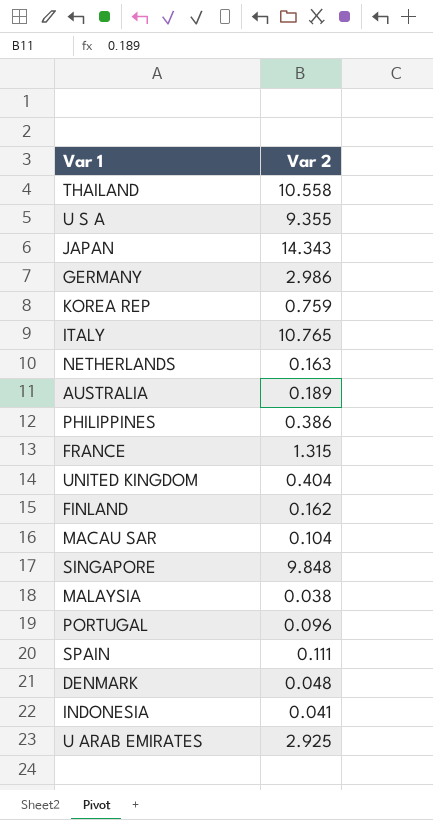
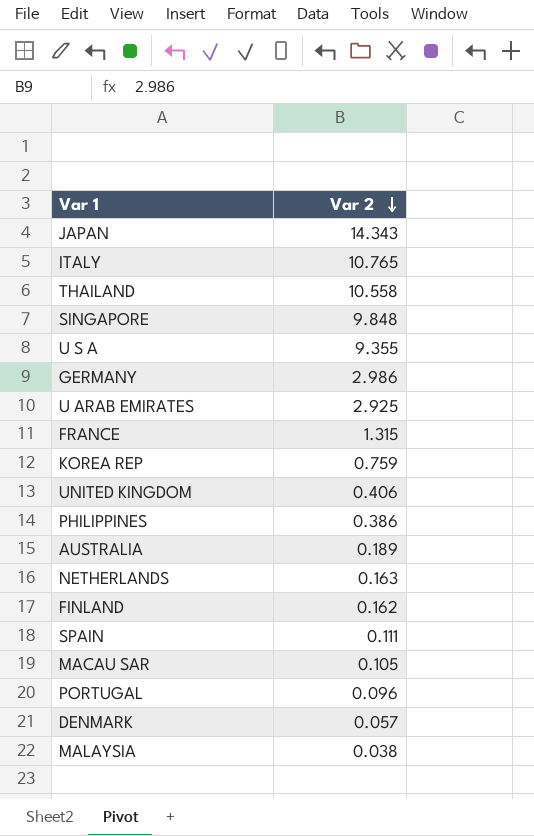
row order: none -> Var 2 descending
row INDONESIA: 0.041 -> none
UNITED KINGDOM | Var 2: 0.404 -> 0.406
MACAU SAR | Var 2: 0.104 -> 0.105
DENMARK | Var 2: 0.048 -> 0.057

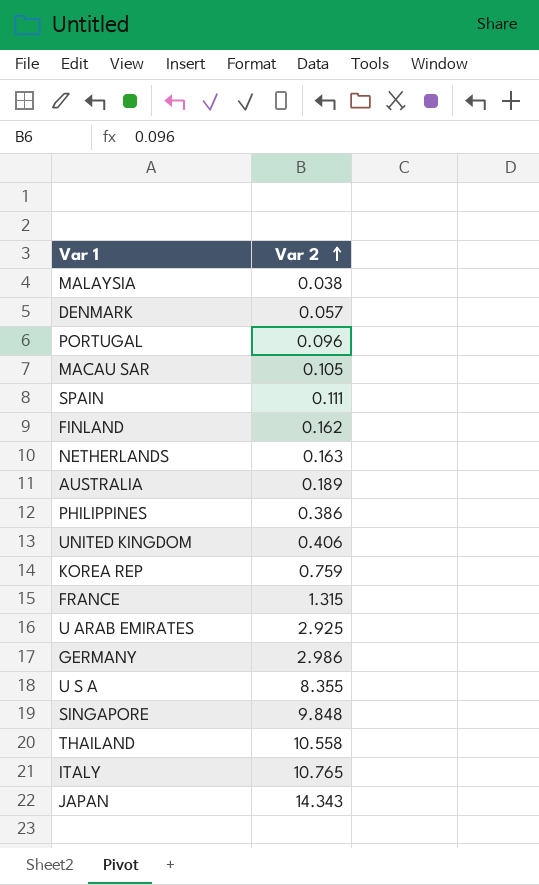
row order: Var 2 descending -> Var 2 ascending
U S A | Var 2: 9.355 -> 8.355

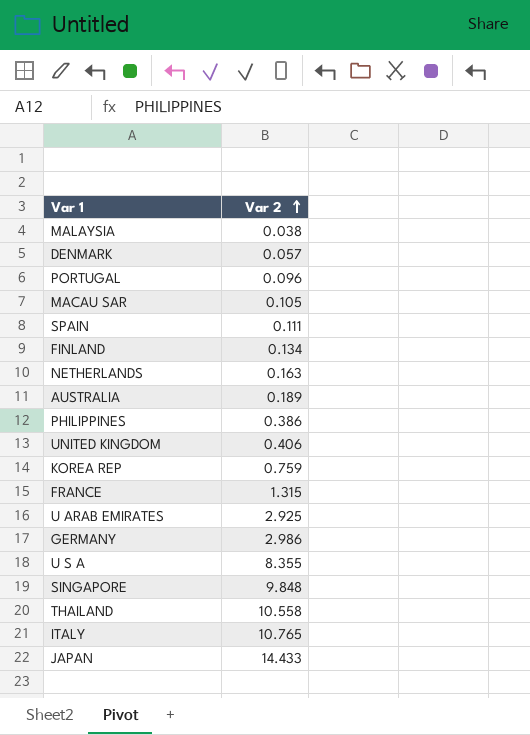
FINLAND | Var 2: 0.162 -> 0.134
JAPAN | Var 2: 14.343 -> 14.433

